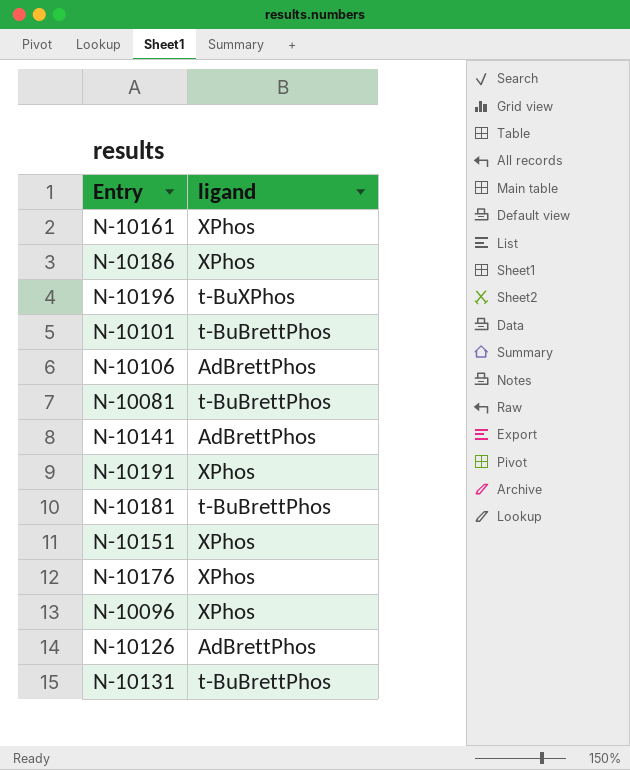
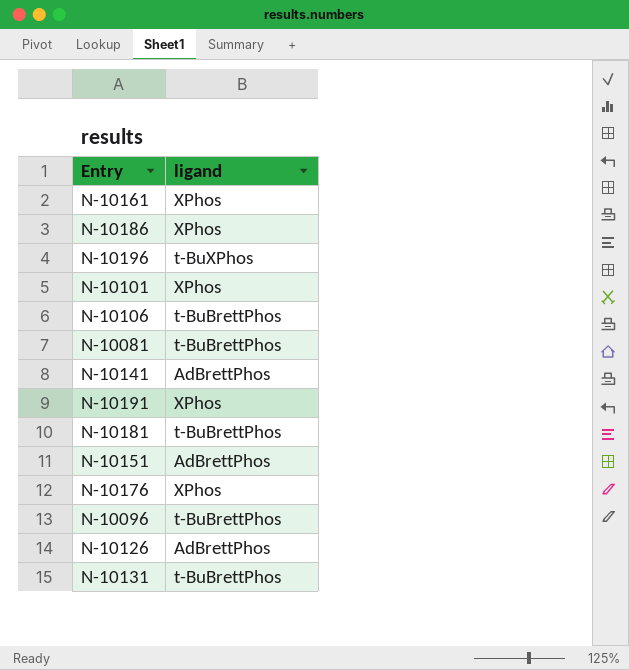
N-10101 | ligand: t-BuBrettPhos -> XPhos
N-10106 | ligand: AdBrettPhos -> t-BuBrettPhos
N-10151 | ligand: XPhos -> AdBrettPhos
N-10096 | ligand: XPhos -> t-BuBrettPhos

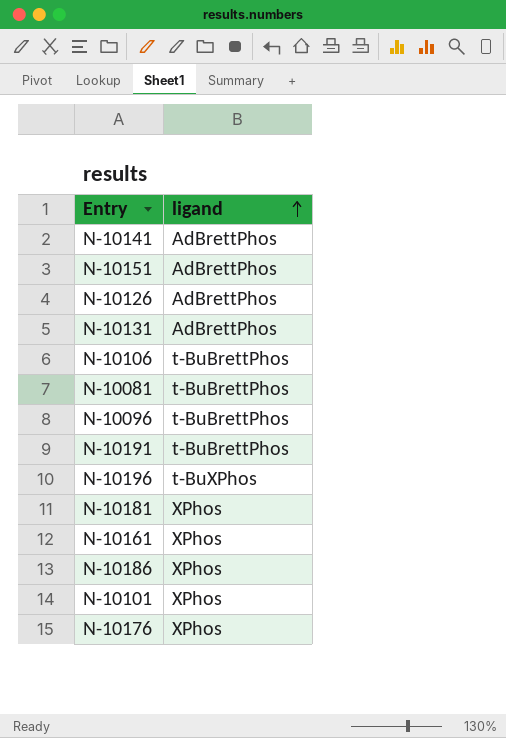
row order: none -> ligand ascending
N-10131 | ligand: t-BuBrettPhos -> AdBrettPhos
N-10191 | ligand: XPhos -> t-BuBrettPhos
N-10181 | ligand: t-BuBrettPhos -> XPhos

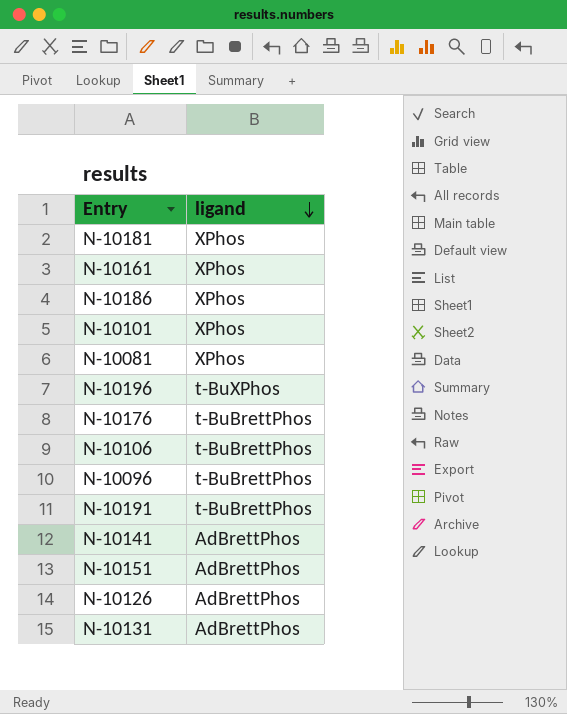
row order: ligand ascending -> ligand descending
N-10081 | ligand: t-BuBrettPhos -> XPhos
N-10176 | ligand: XPhos -> t-BuBrettPhos

